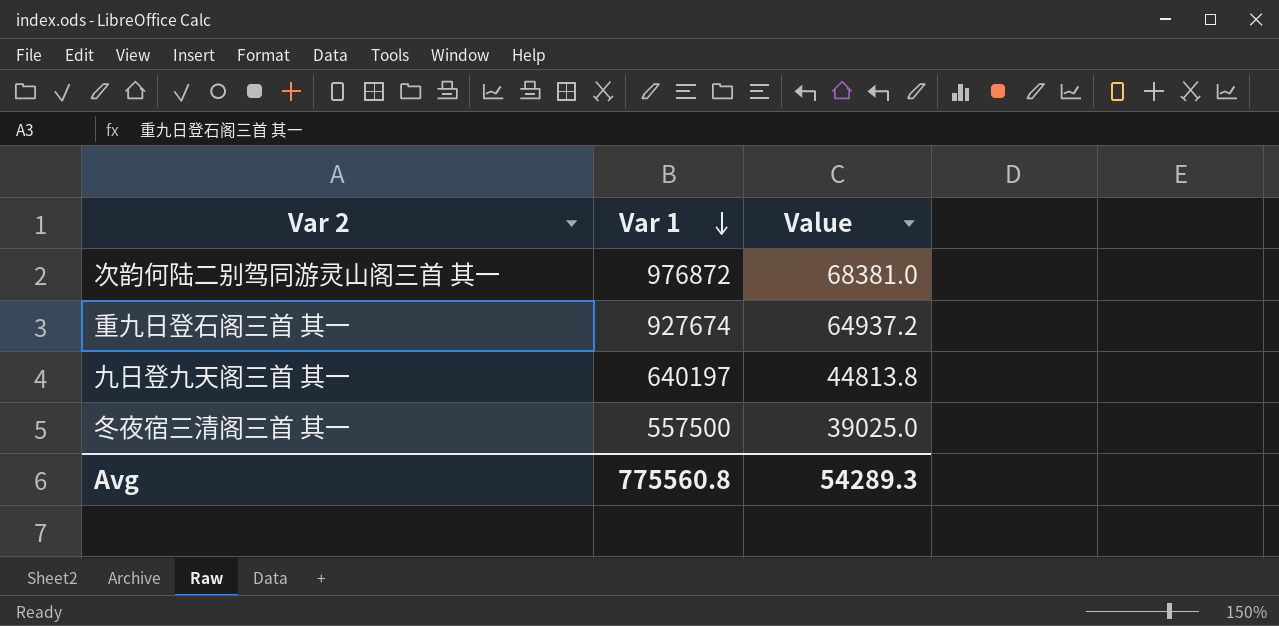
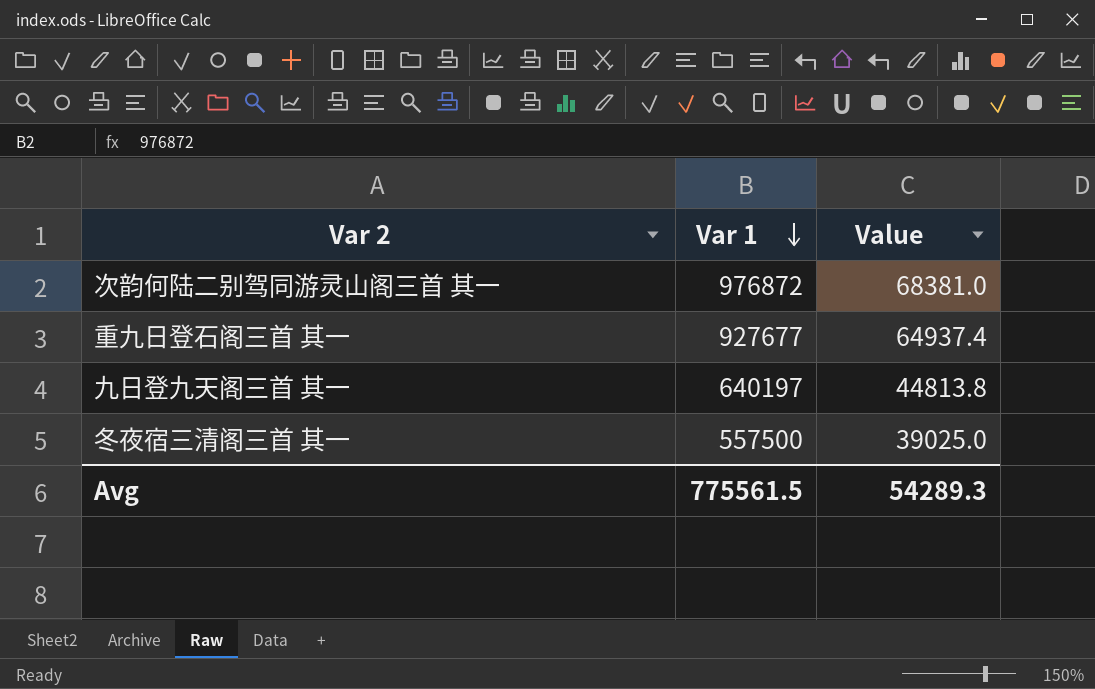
重九日登石阁三首 其一 | Var 1: 927674 -> 927677
重九日登石阁三首 其一 | Value: 64937.2 -> 64937.4
Avg | Var 1: 775560.8 -> 775561.5

